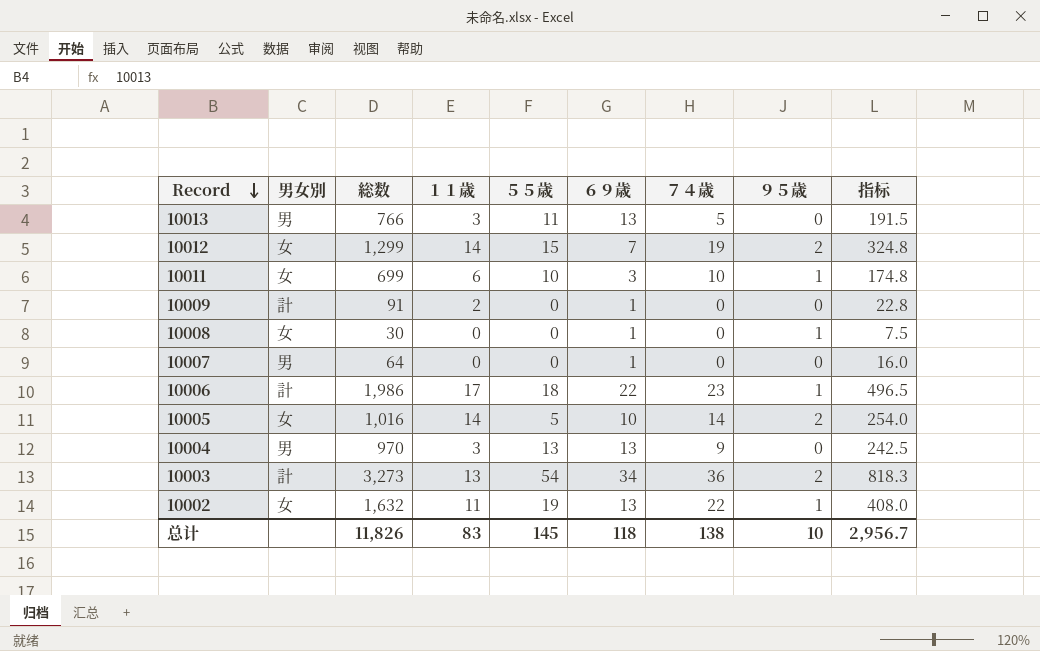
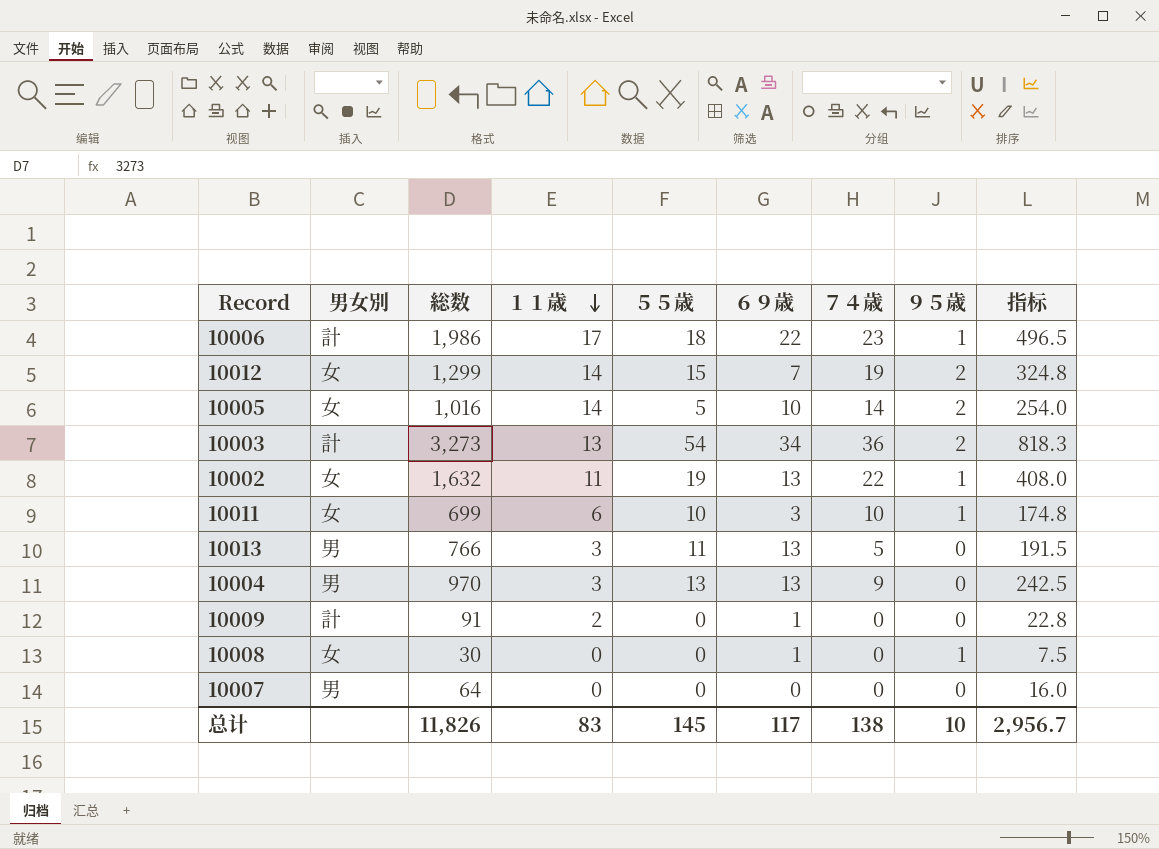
row order: Record descending -> １１歳 descending
10007 | ６９歳: 1 -> 0
总计 | ６９歳: 118 -> 117

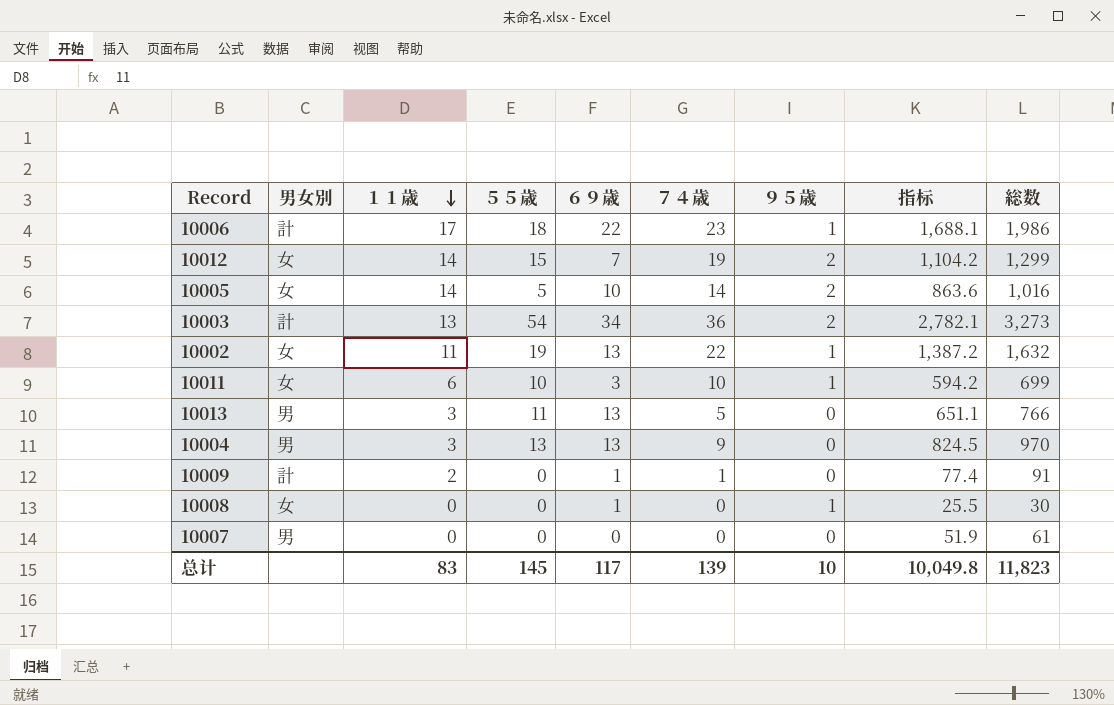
column 指标 | formula: [総数] * 0.25 -> [総数] * 0.85
column 総数 | position: 3 -> 9
10009 | ７４歳: 0 -> 1
10007 | 総数: 64 -> 61
总计 | ７４歳: 138 -> 139
总计 | 指标: 2,956.7 -> 10,049.8
总计 | 総数: 11,826 -> 11,823

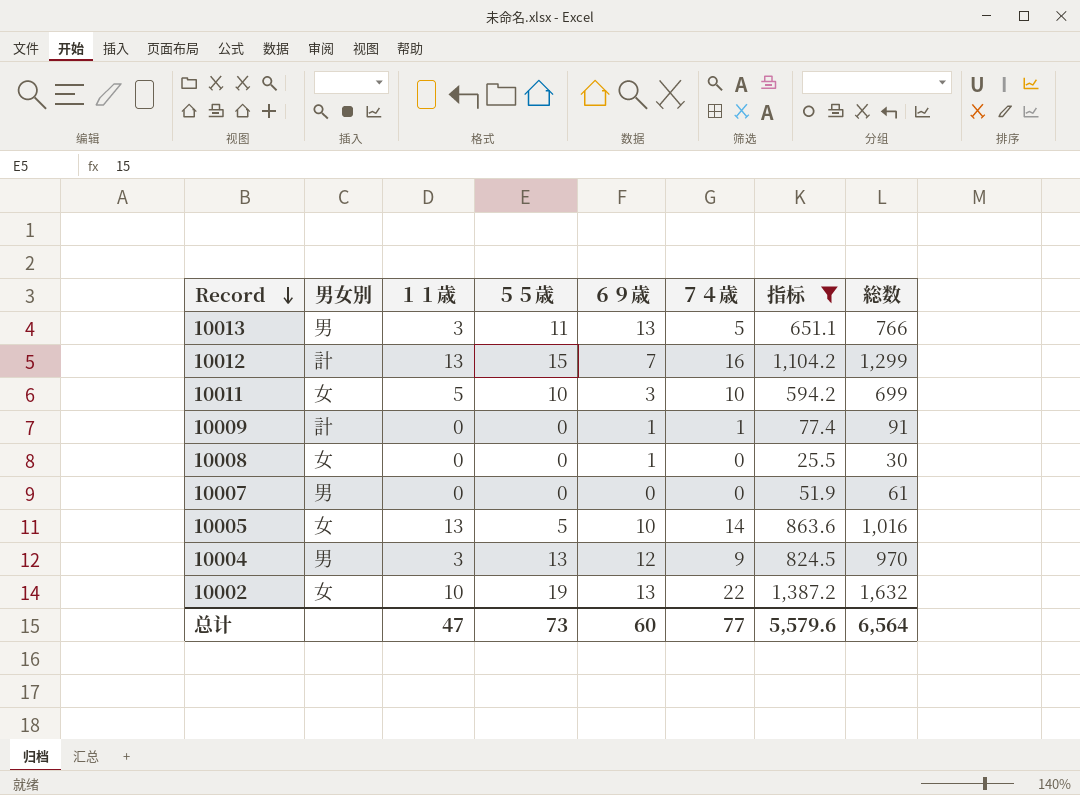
filter: none -> 指标 <= 1,387.2
row order: １１歳 descending -> Record descending
column ９５歳 | position: 7 -> none
10012 | 男女別: 女 -> 計
10012 | １１歳: 14 -> 13
10012 | ７４歳: 19 -> 16
10011 | １１歳: 6 -> 5
10009 | １１歳: 2 -> 0
10005 | １１歳: 14 -> 13
10004 | ６９歳: 13 -> 12
10002 | １１歳: 11 -> 10
总计 | １１歳: 83 -> 47
总计 | ５５歳: 145 -> 73
总计 | ６９歳: 117 -> 60
总计 | ７４歳: 139 -> 77
总计 | 指标: 10,049.8 -> 5,579.6
总计 | 総数: 11,823 -> 6,564

